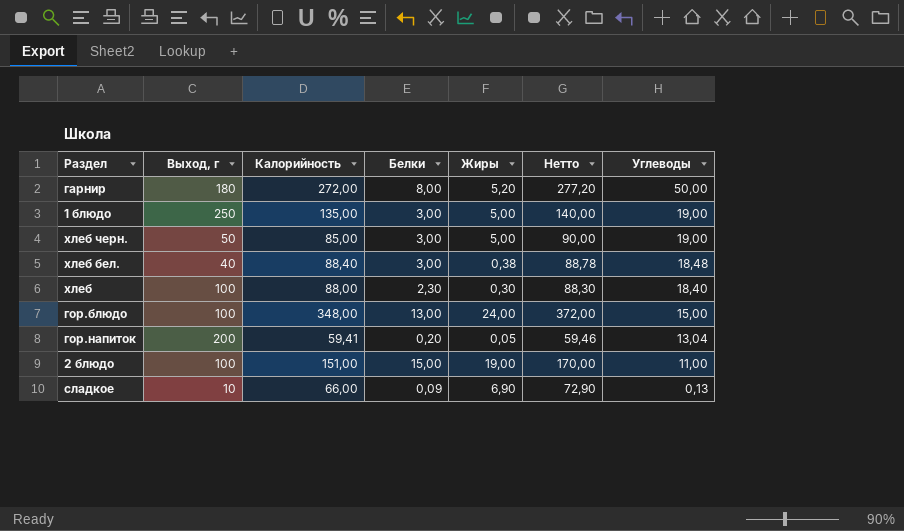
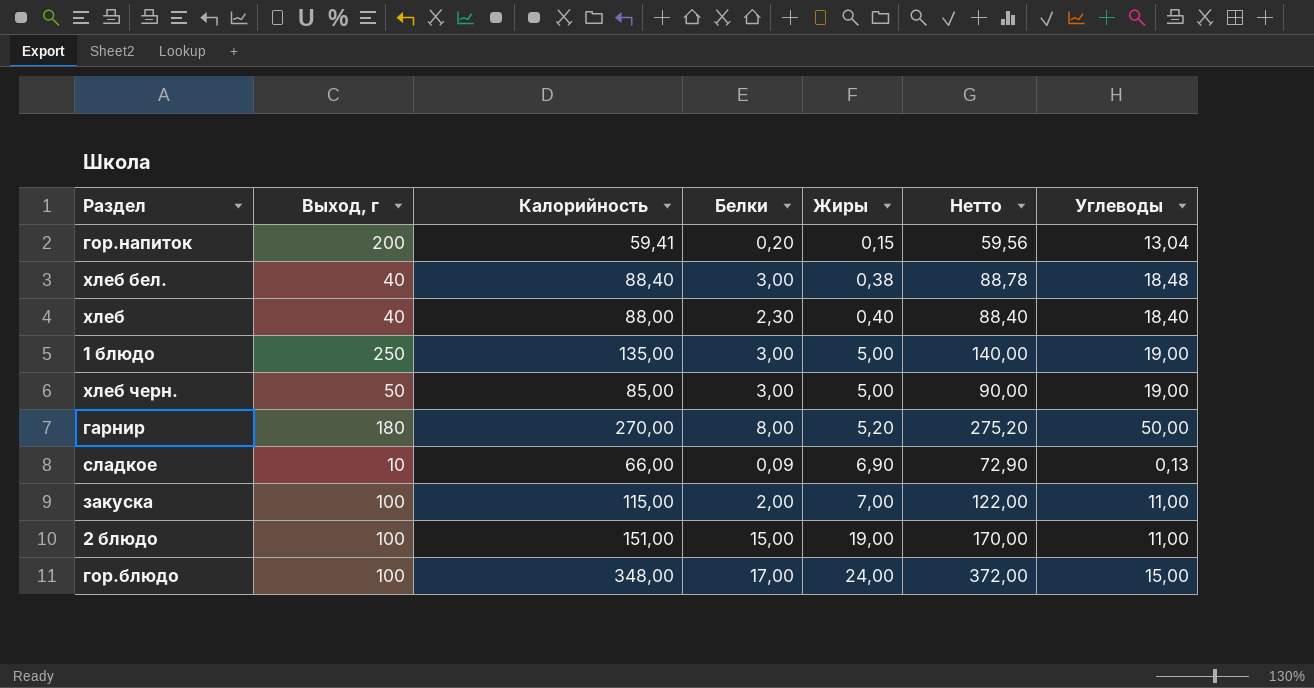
row order: Углеводы descending -> Жиры ascending
гор.напиток | Жиры: 0,05 -> 0,15
гор.напиток | Нетто: 59,46 -> 59,56
хлеб | Выход, г: 100 -> 40
хлеб | Жиры: 0,30 -> 0,40
хлеб | Нетто: 88,30 -> 88,40
гарнир | Калорийность: 272,00 -> 270,00
гарнир | Нетто: 277,20 -> 275,20
row закуска: none -> 100 | 115,00 | 2,00 | 7,00 | 122,00 | 11,00
гор.блюдо | Белки: 13,00 -> 17,00

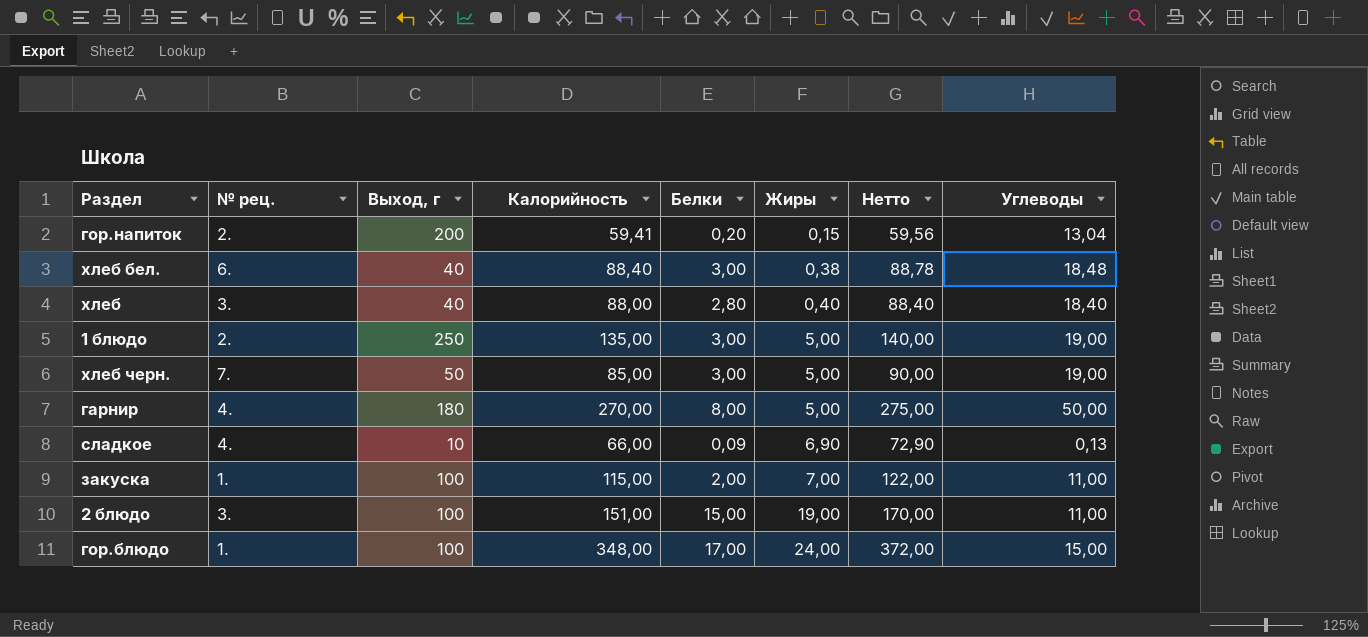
column № рец. | position: none -> 2
хлеб | Белки: 2,30 -> 2,80
гарнир | Жиры: 5,20 -> 5,00
гарнир | Нетто: 275,20 -> 275,00

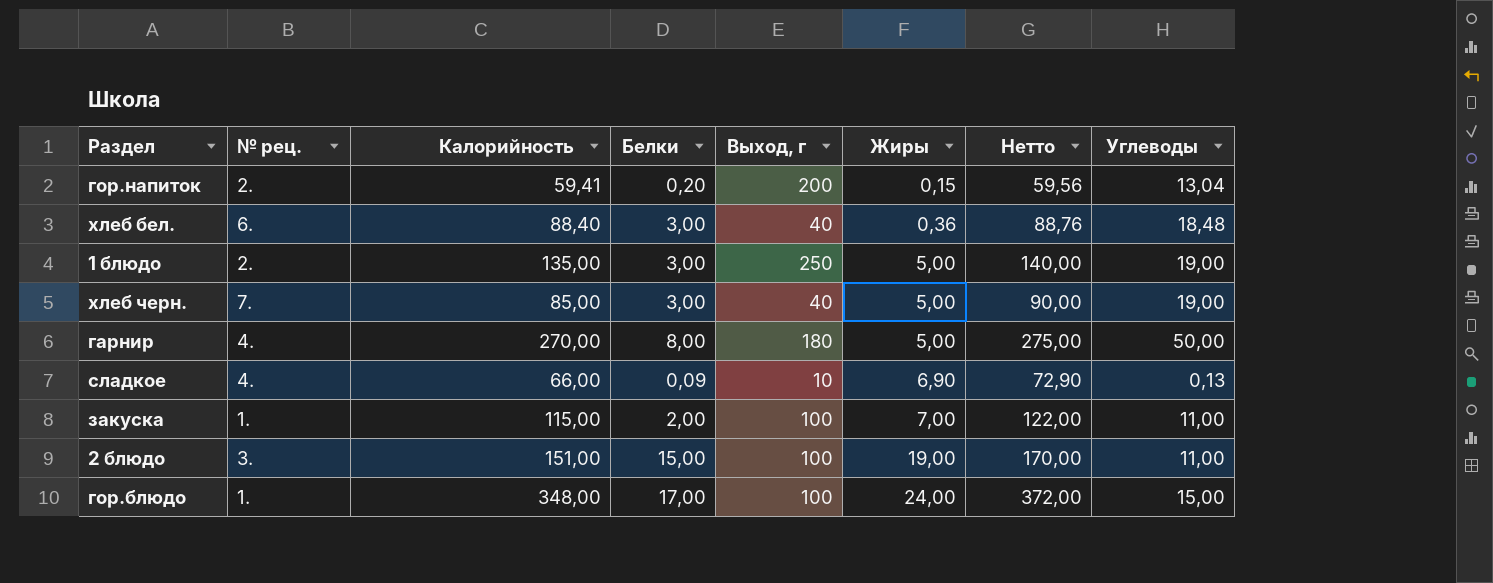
column Выход, г | position: 3 -> 5
row хлеб: 3. | 40 | 88,00 | 2,80 | 0,40 | 88,40 | 18,40 -> none
хлеб бел. | Жиры: 0,38 -> 0,36
хлеб бел. | Нетто: 88,78 -> 88,76
хлеб черн. | Выход, г: 50 -> 40

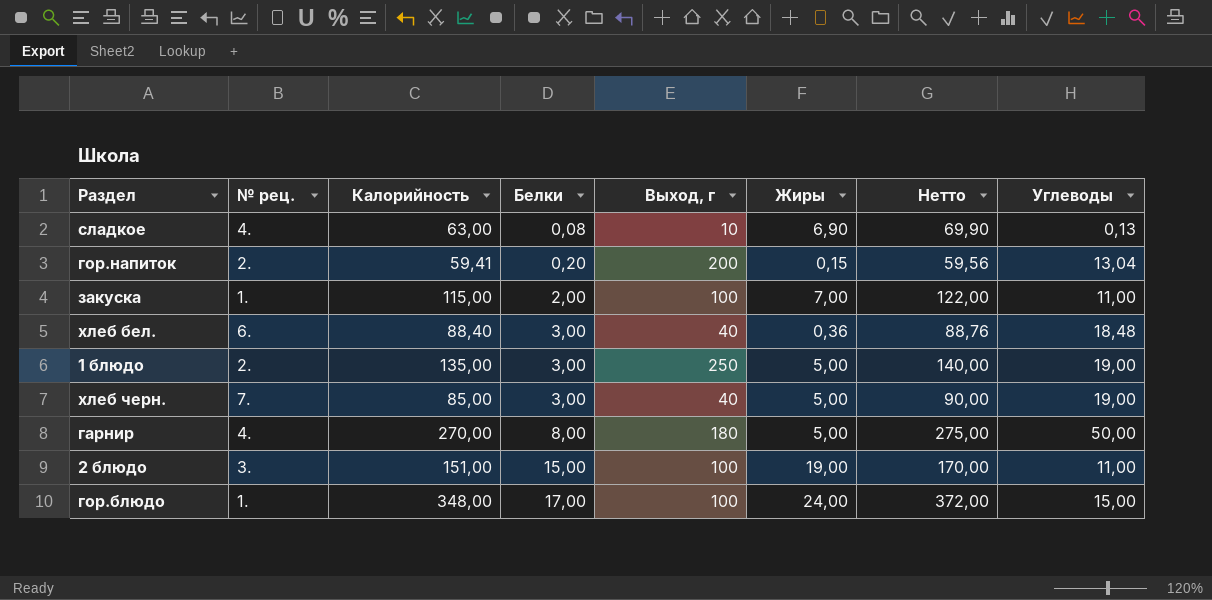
row order: Жиры ascending -> Белки ascending
сладкое | Калорийность: 66,00 -> 63,00
сладкое | Белки: 0,09 -> 0,08
сладкое | Нетто: 72,90 -> 69,90

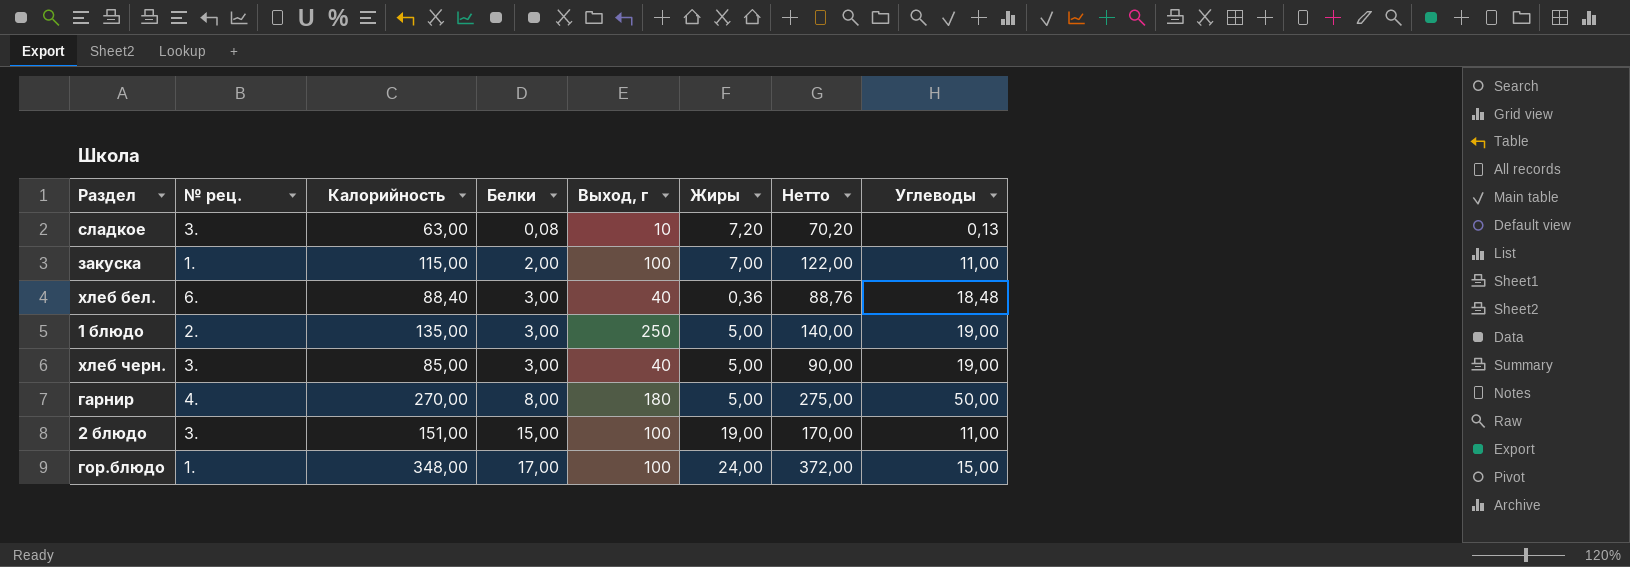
row гор.напиток: 2. | 59,41 | 0,20 | 200 | 0,15 | 59,56 | 13,04 -> none
сладкое | № рец.: 4. -> 3.
сладкое | Жиры: 6,90 -> 7,20
сладкое | Нетто: 69,90 -> 70,20
хлеб черн. | № рец.: 7. -> 3.

